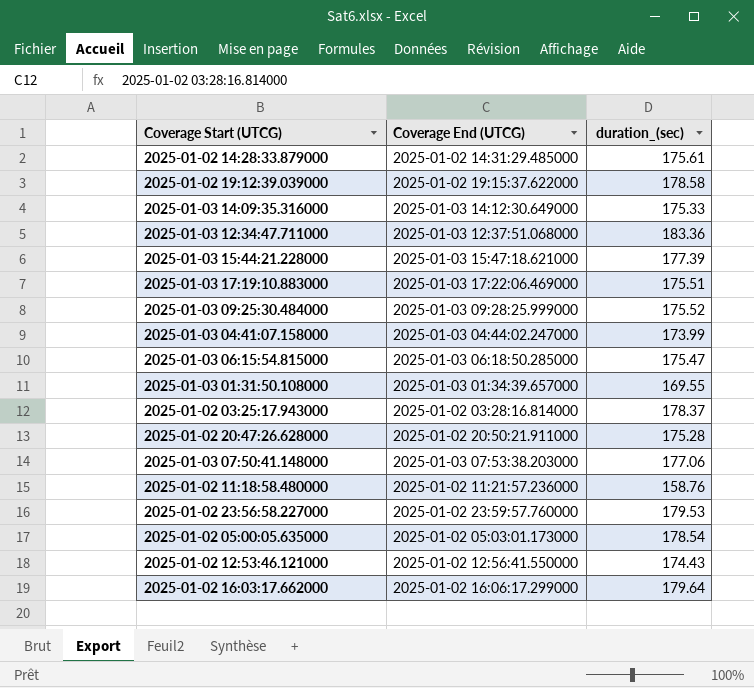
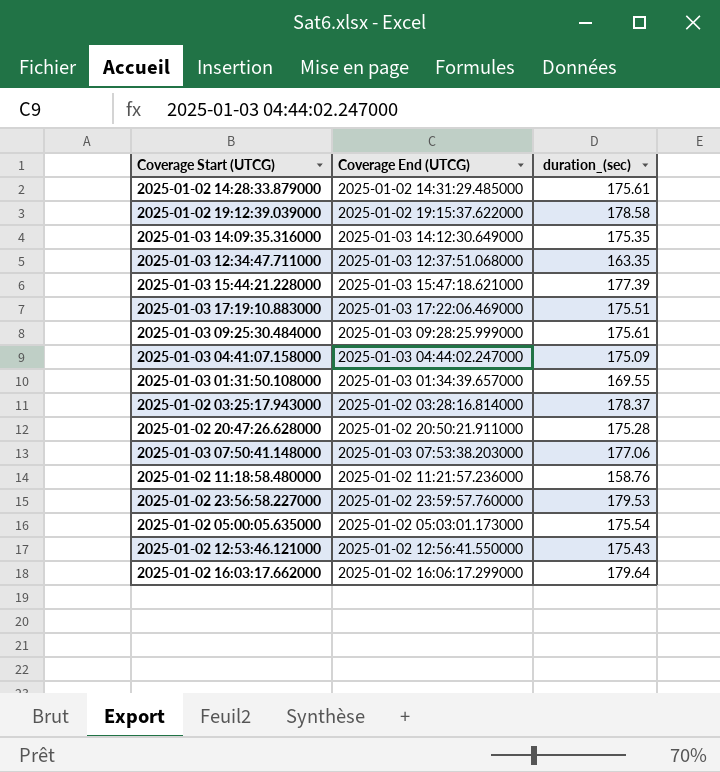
row 2025-01-03 06:15:54.815000: 2025-01-03 06:18:50.285000 | 175.47 -> none
2025-01-03 14:09:35.316000 | duration_(sec): 175.33 -> 175.35
2025-01-03 12:34:47.711000 | duration_(sec): 183.36 -> 163.35
2025-01-03 09:25:30.484000 | duration_(sec): 175.52 -> 175.61
2025-01-03 04:41:07.158000 | duration_(sec): 173.99 -> 175.09
2025-01-02 05:00:05.635000 | duration_(sec): 178.54 -> 175.54
2025-01-02 12:53:46.121000 | duration_(sec): 174.43 -> 175.43

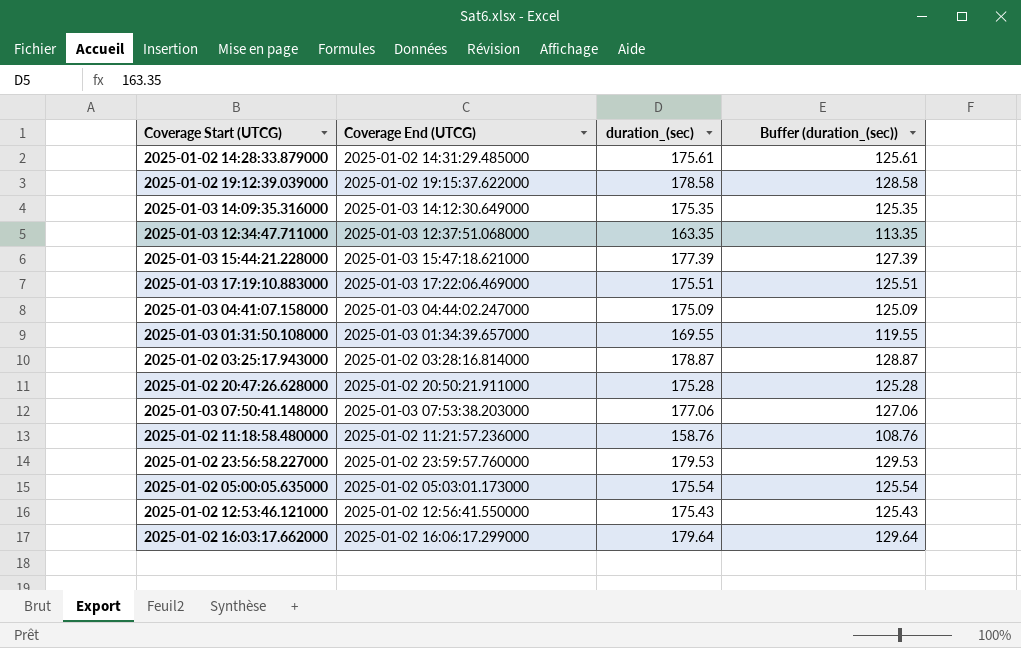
column Buffer (duration_(sec)) | formula: none -> [duration_(sec)] - 50
row 2025-01-03 09:25:30.484000: 2025-01-03 09:28:25.999000 | 175.61 -> none
2025-01-02 03:25:17.943000 | duration_(sec): 178.37 -> 178.87

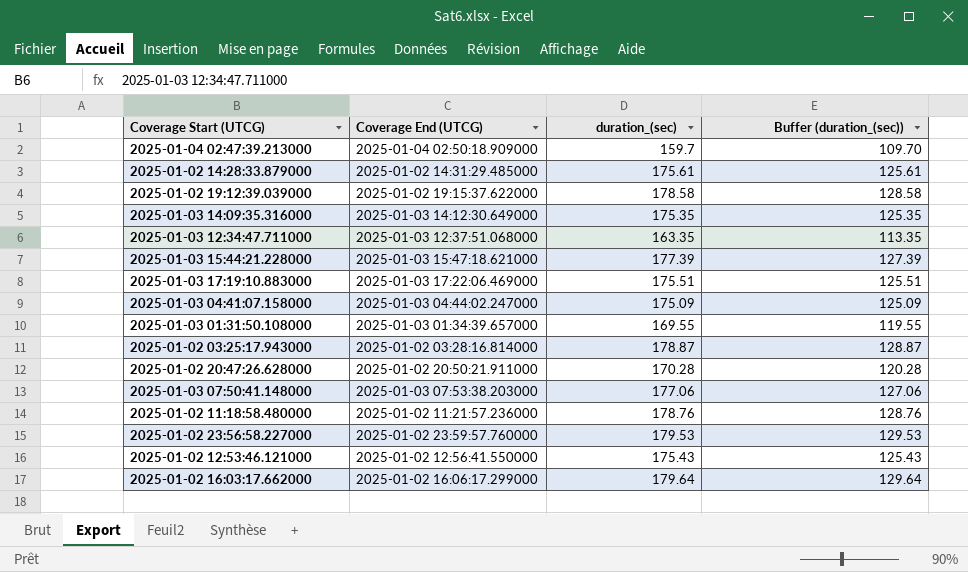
row 2025-01-02 05:00:05.635000: 2025-01-02 05:03:01.173000 | 175.54 | 125.54 -> none
row 2025-01-04 02:47:39.213000: none -> 2025-01-04 02:50:18.909000 | 159.7 | 109.70
2025-01-02 20:47:26.628000 | duration_(sec): 175.28 -> 170.28
2025-01-02 20:47:26.628000 | Buffer (duration_(sec)): 125.28 -> 120.28
2025-01-02 11:18:58.480000 | duration_(sec): 158.76 -> 178.76
2025-01-02 11:18:58.480000 | Buffer (duration_(sec)): 108.76 -> 128.76

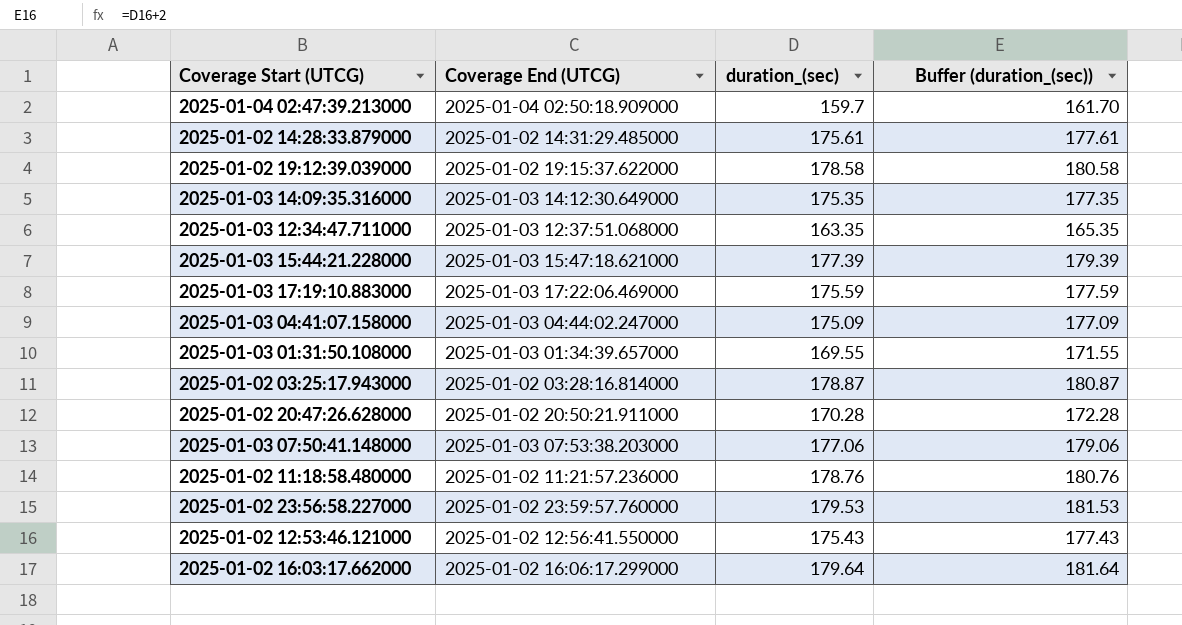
column Buffer (duration_(sec)) | formula: [duration_(sec)] - 50 -> [duration_(sec)] + 2
2025-01-03 17:19:10.883000 | duration_(sec): 175.51 -> 175.59

